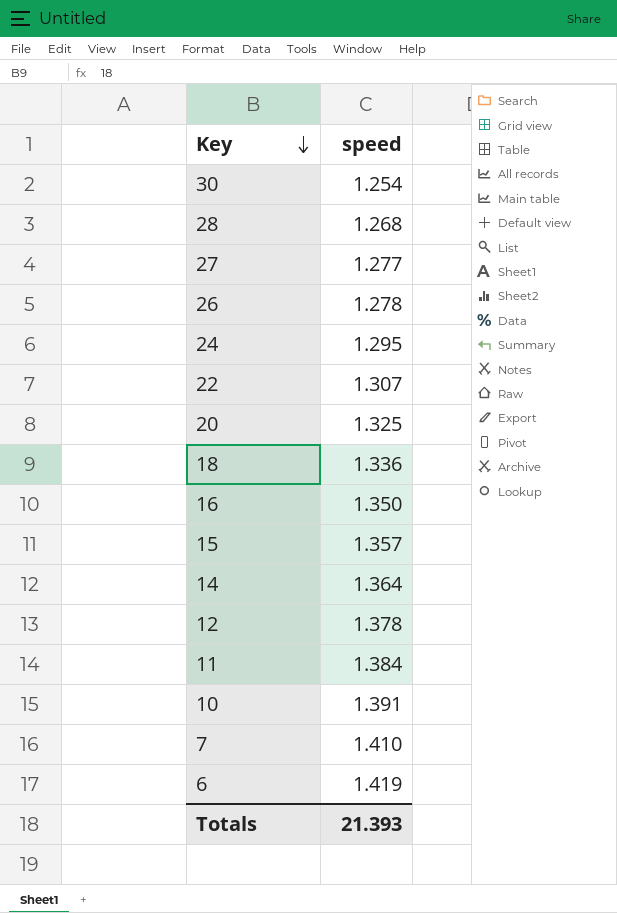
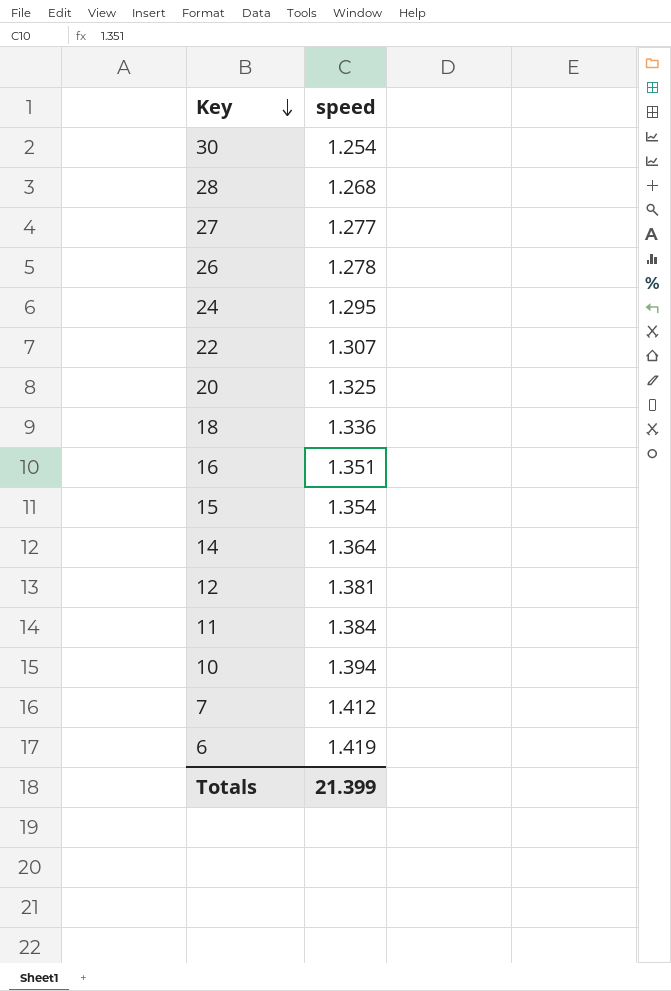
16 | speed: 1.350 -> 1.351
15 | speed: 1.357 -> 1.354
12 | speed: 1.378 -> 1.381
10 | speed: 1.391 -> 1.394
7 | speed: 1.410 -> 1.412
Totals | speed: 21.393 -> 21.399

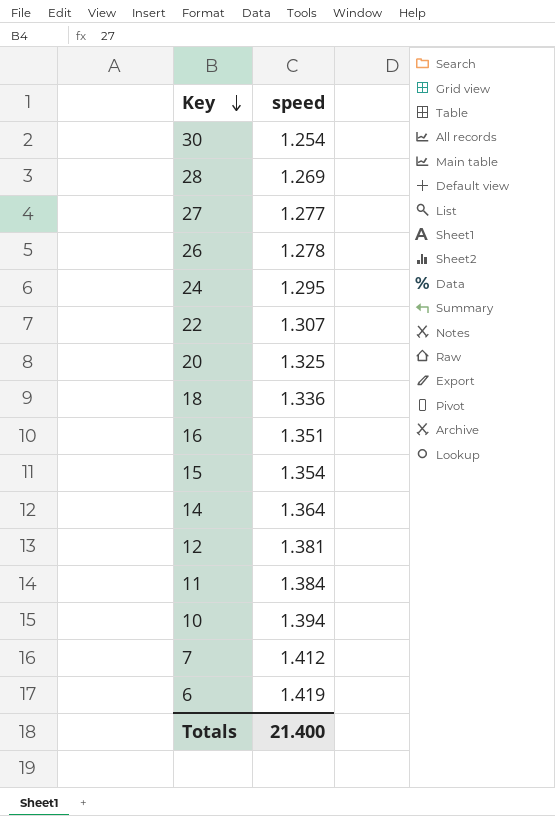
28 | speed: 1.268 -> 1.269
Totals | speed: 21.399 -> 21.400

